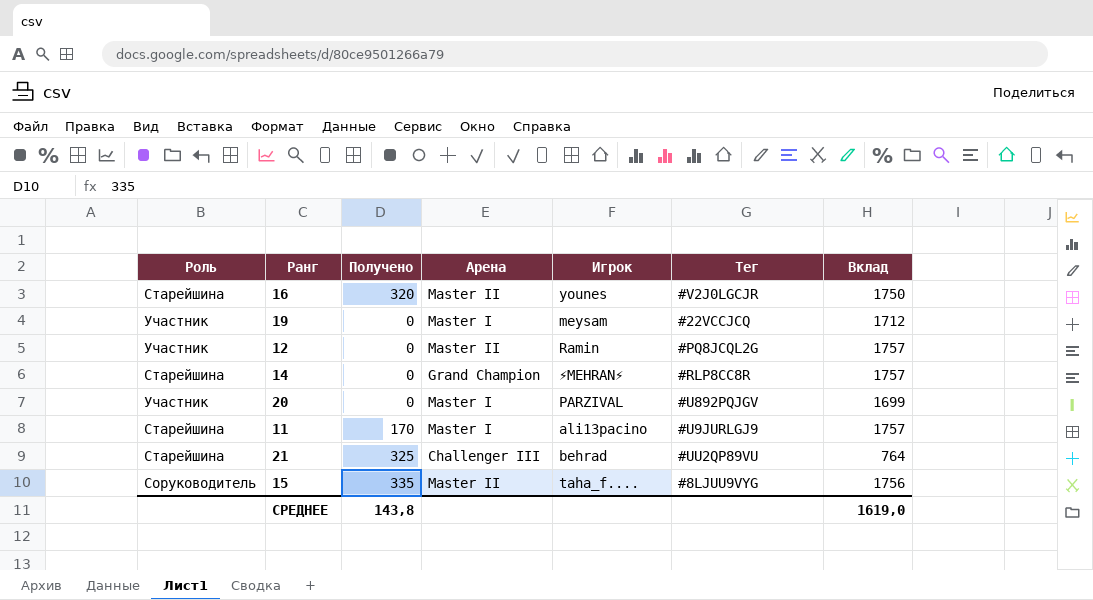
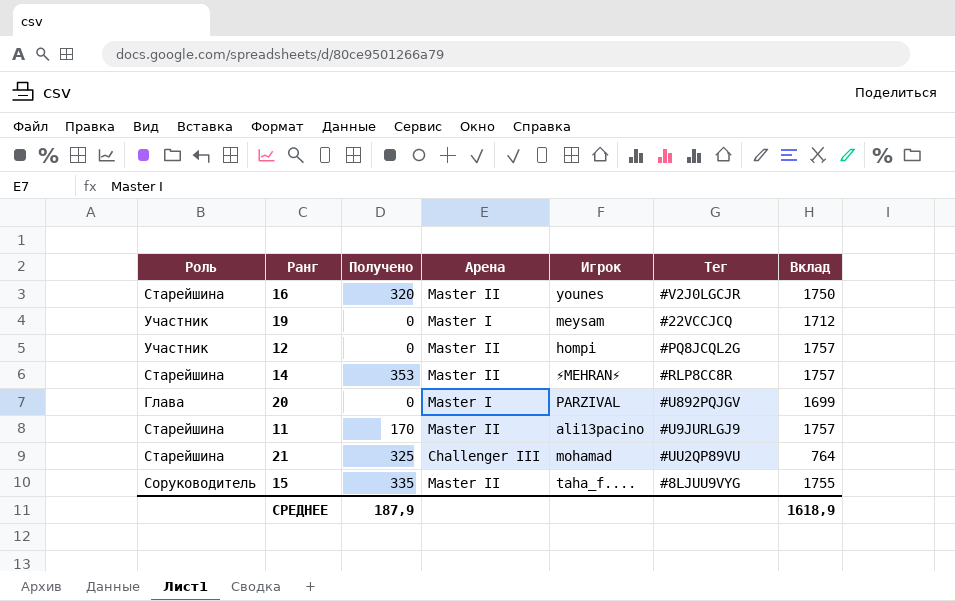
12 | Игрок: Ramin -> hompi
14 | Получено: 0 -> 353
14 | Арена: Grand Champion -> Master II
20 | Роль: Участник -> Глава
11 | Арена: Master I -> Master II
21 | Игрок: behrad -> mohamad
15 | Вклад: 1756 -> 1755
СРЕДНЕЕ | Получено: 143,8 -> 187,9
СРЕДНЕЕ | Вклад: 1619,0 -> 1618,9

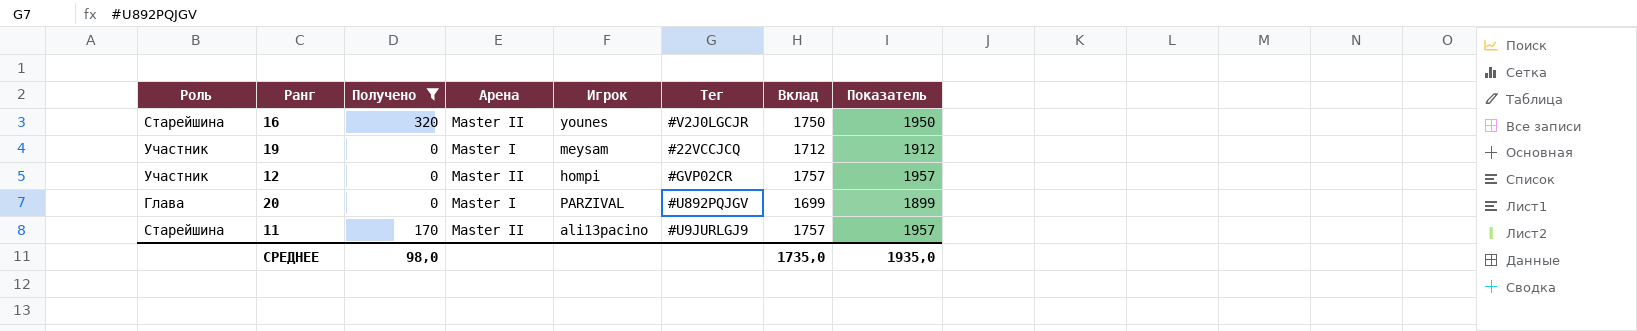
filter: none -> Получено <= 320
column Показатель | formula: none -> [Вклад] + 200
12 | Тег: #PQ8JCQL2G -> #GVP02CR
СРЕДНЕЕ | Получено: 187,9 -> 98,0
СРЕДНЕЕ | Вклад: 1618,9 -> 1735,0

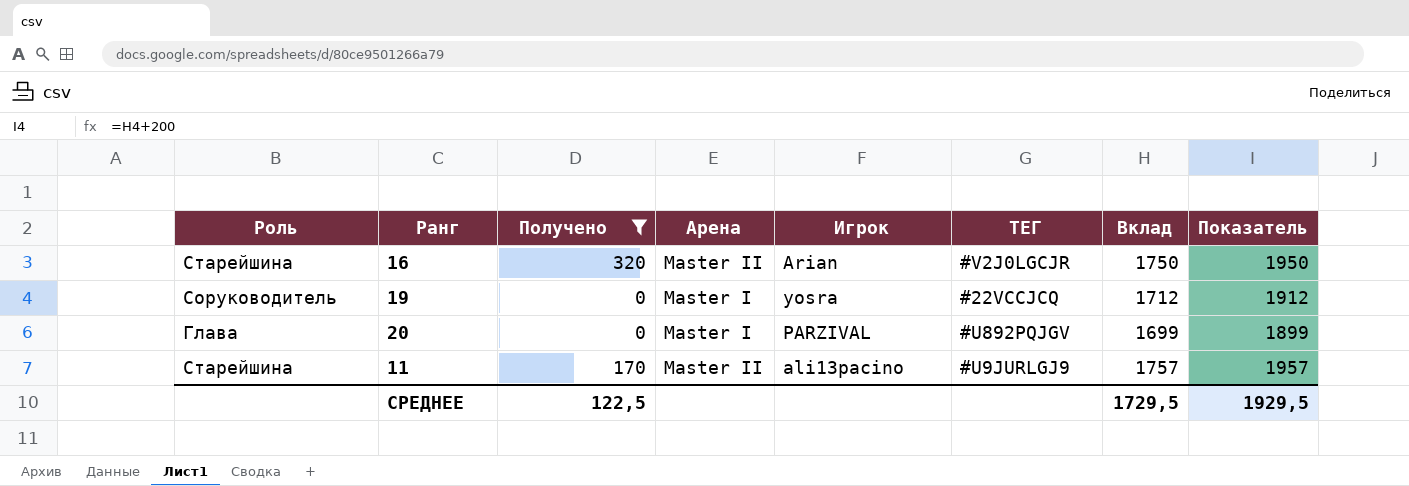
column name: Тег -> ТЕГ
row 12: Участник | 0 | Master II | hompi | #GVP02CR | 1757 | 1957 -> none
16 | Игрок: younes -> Arian
19 | Роль: Участник -> Соруководитель
19 | Игрок: meysam -> yosra
СРЕДНЕЕ | Получено: 98,0 -> 122,5
СРЕДНЕЕ | Вклад: 1735,0 -> 1729,5
СРЕДНЕЕ | Показатель: 1935,0 -> 1929,5

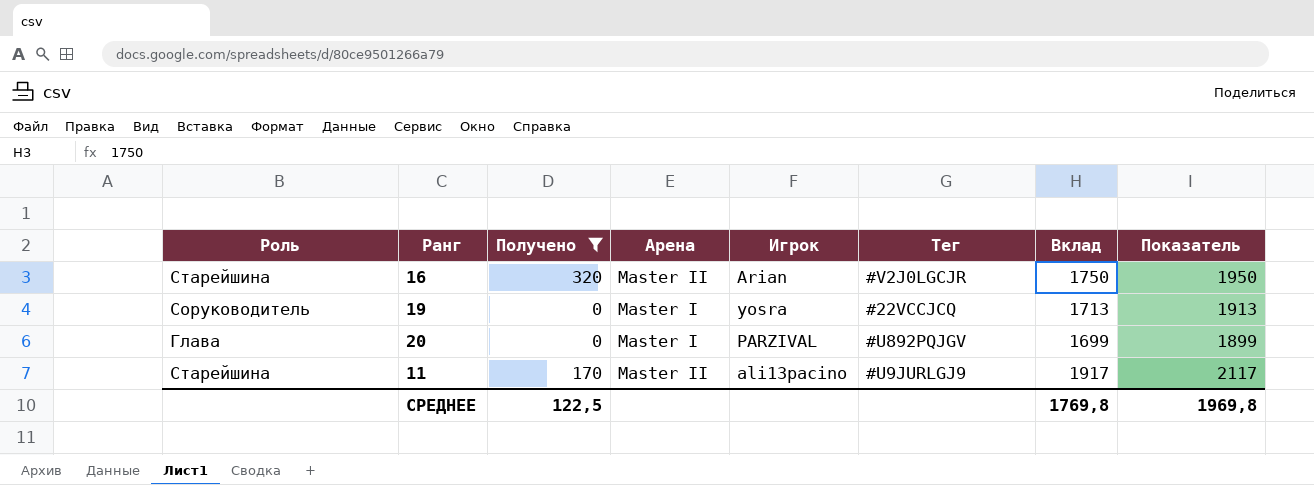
column name: ТЕГ -> Тег
19 | Вклад: 1712 -> 1713
19 | Показатель: 1912 -> 1913
11 | Вклад: 1757 -> 1917
11 | Показатель: 1957 -> 2117
СРЕДНЕЕ | Вклад: 1729,5 -> 1769,8
СРЕДНЕЕ | Показатель: 1929,5 -> 1969,8

